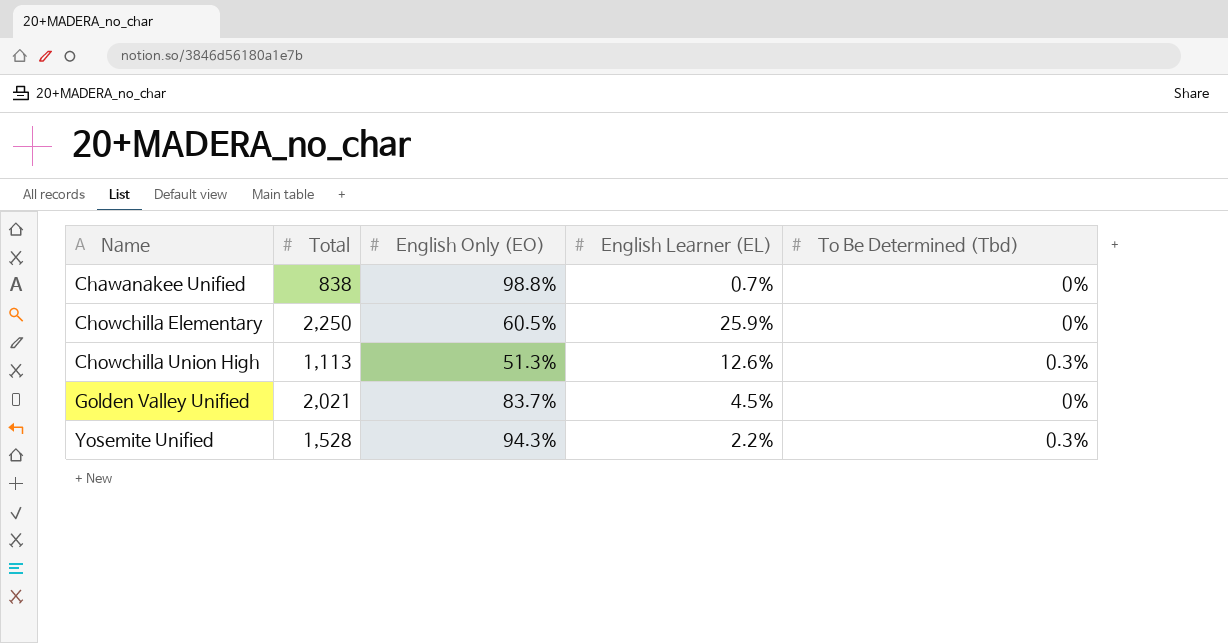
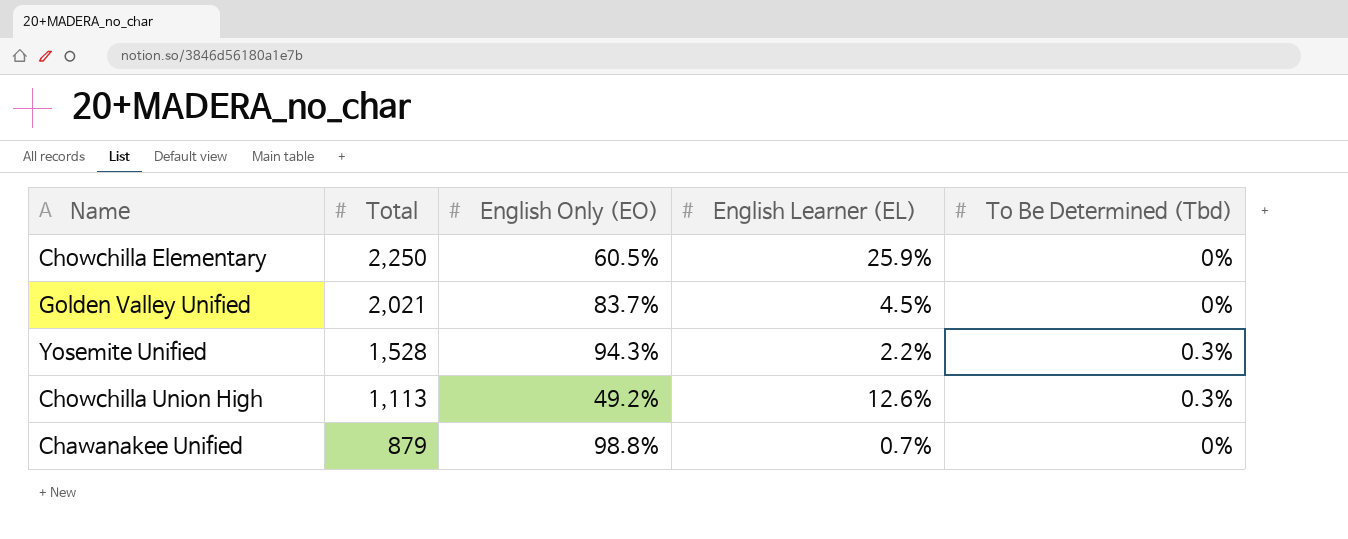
row order: Name ascending -> Total descending
Chowchilla Union High | English Only (EO): 51.3% -> 49.2%
Chawanakee Unified | Total: 838 -> 879

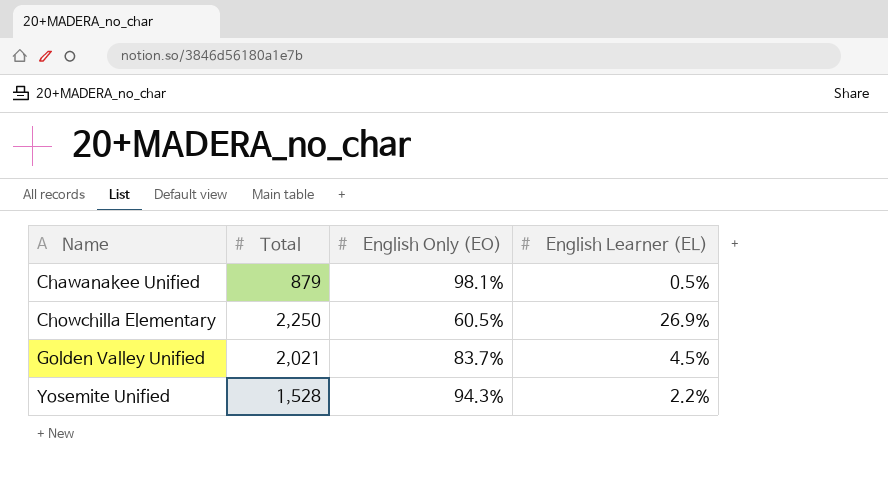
row order: Total descending -> Name ascending
column To Be Determined (Tbd) | position: 5 -> none
row Chowchilla Union High: 1,113 | 49.2% | 12.6% | 0.3% -> none
Chawanakee Unified | English Only (EO): 98.8% -> 98.1%
Chawanakee Unified | English Learner (EL): 0.7% -> 0.5%
Chowchilla Elementary | English Learner (EL): 25.9% -> 26.9%

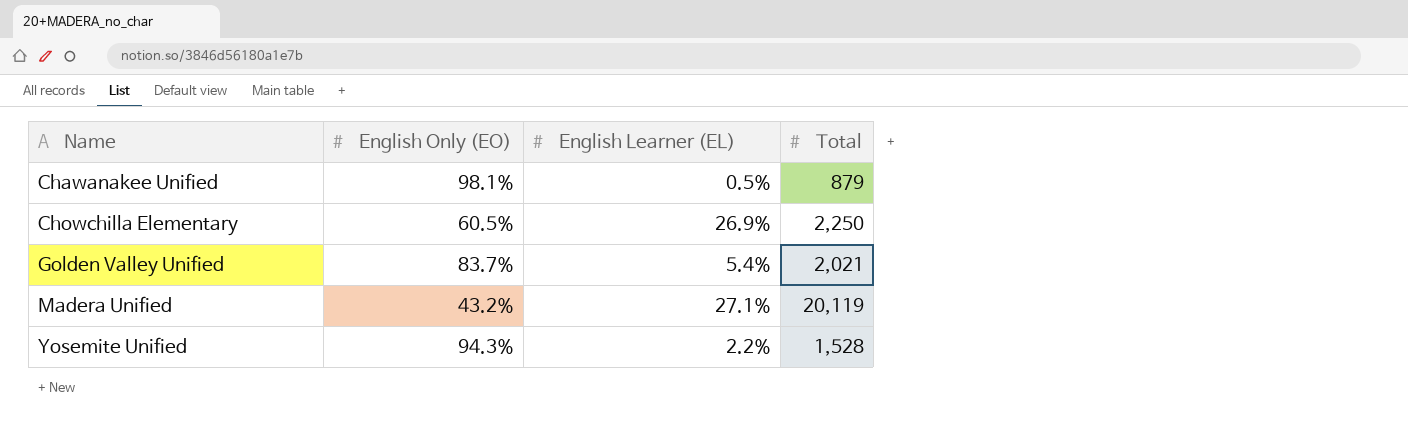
column Total | position: 2 -> 4
Golden Valley Unified | English Learner (EL): 4.5% -> 5.4%
row Madera Unified: none -> 43.2% | 27.1% | 20,119

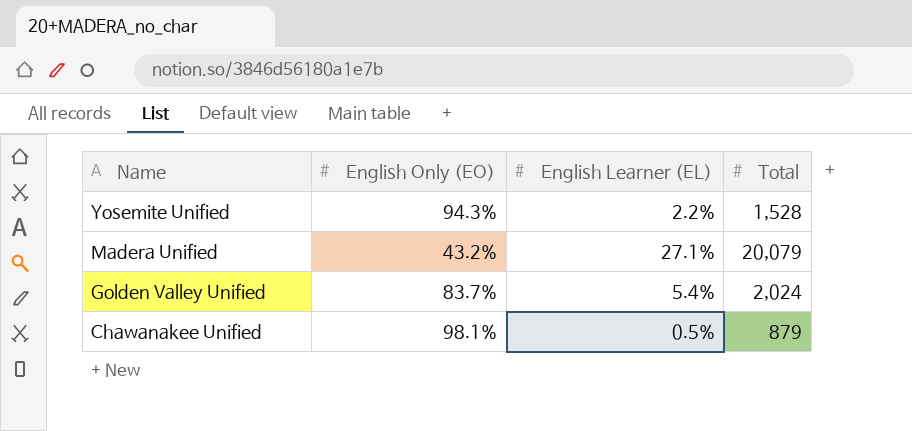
row order: Name ascending -> Name descending
row Chowchilla Elementary: 60.5% | 26.9% | 2,250 -> none
Madera Unified | Total: 20,119 -> 20,079
Golden Valley Unified | Total: 2,021 -> 2,024

